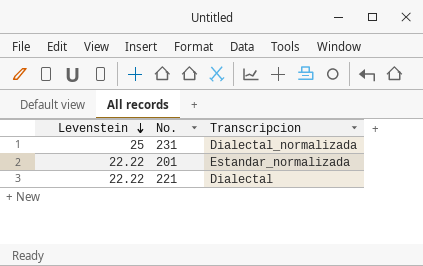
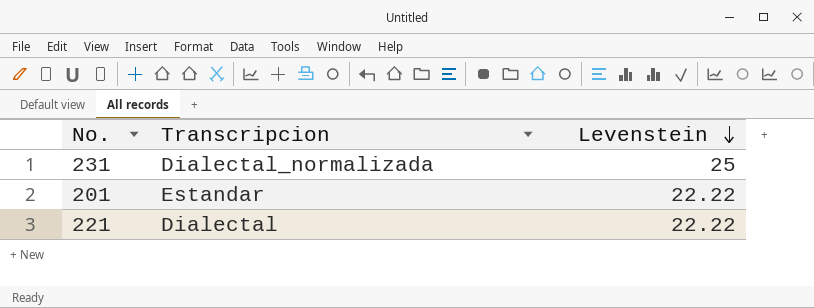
column Levenstein | position: 1 -> 3
201 | Transcripcion: Estandar_normalizada -> Estandar

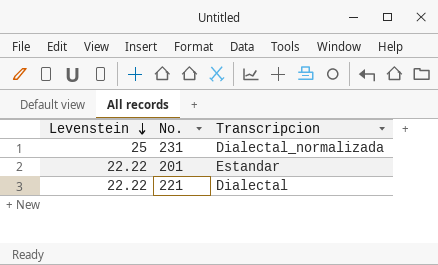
column Levenstein | position: 3 -> 1

